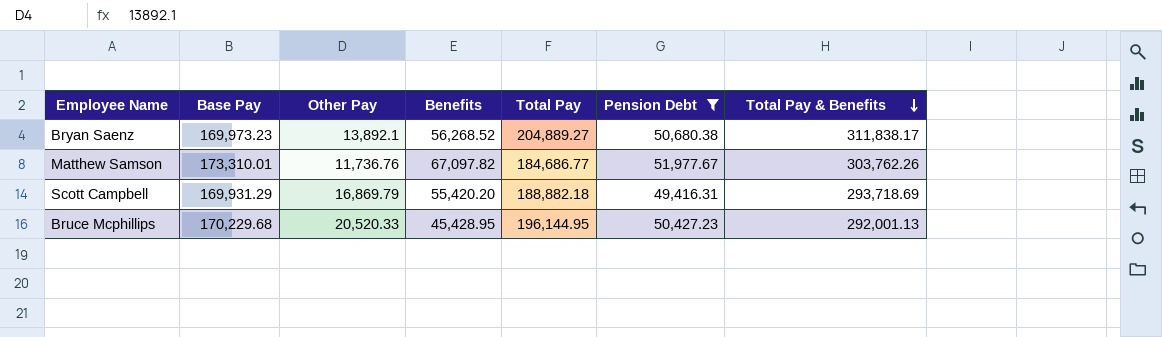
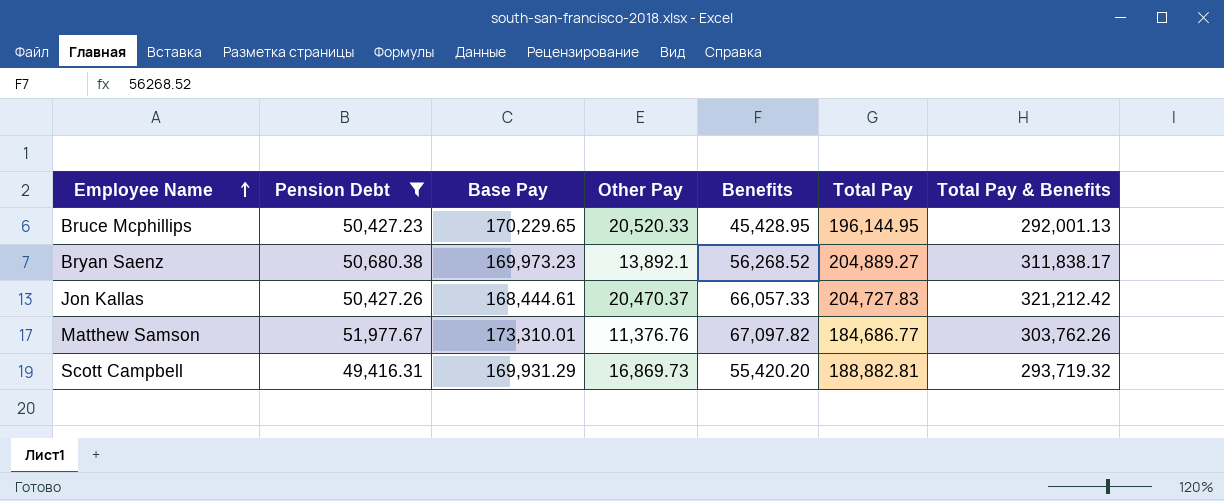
row order: Total Pay & Benefits descending -> Employee Name ascending
column Pension Debt | position: 6 -> 2
Bruce Mcphillips | Base Pay: 170,229.68 -> 170,229.65
row Jon Kallas: none -> 50,427.26 | 168,444.61 | 20,470.37 | 66,057.33 | 204,727.83 | 321,212.42
Matthew Samson | Other Pay: 11,736.76 -> 11,376.76
Scott Campbell | Other Pay: 16,869.79 -> 16,869.73
Scott Campbell | Total Pay: 188,882.18 -> 188,882.81
Scott Campbell | Total Pay & Benefits: 293,718.69 -> 293,719.32

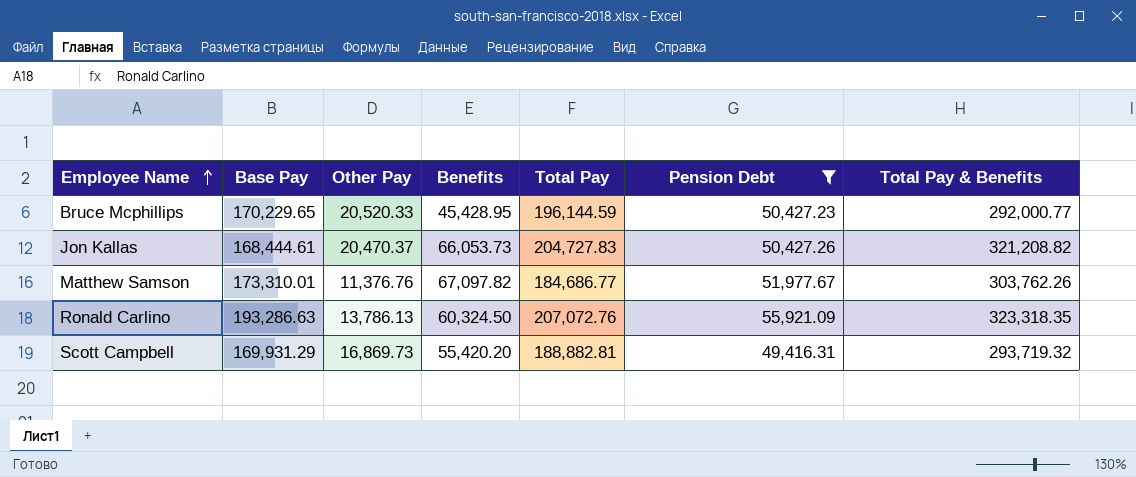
column Pension Debt | position: 2 -> 6
row Bryan Saenz: 50,680.38 | 169,973.23 | 13,892.1 | 56,268.52 | 204,889.27 | 311,838.17 -> none
Bruce Mcphillips | Total Pay: 196,144.95 -> 196,144.59
Bruce Mcphillips | Total Pay & Benefits: 292,001.13 -> 292,000.77
Jon Kallas | Benefits: 66,057.33 -> 66,053.73
Jon Kallas | Total Pay & Benefits: 321,212.42 -> 321,208.82
row Ronald Carlino: none -> 193,286.63 | 13,786.13 | 60,324.50 | 207,072.76 | 55,921.09 | 323,318.35

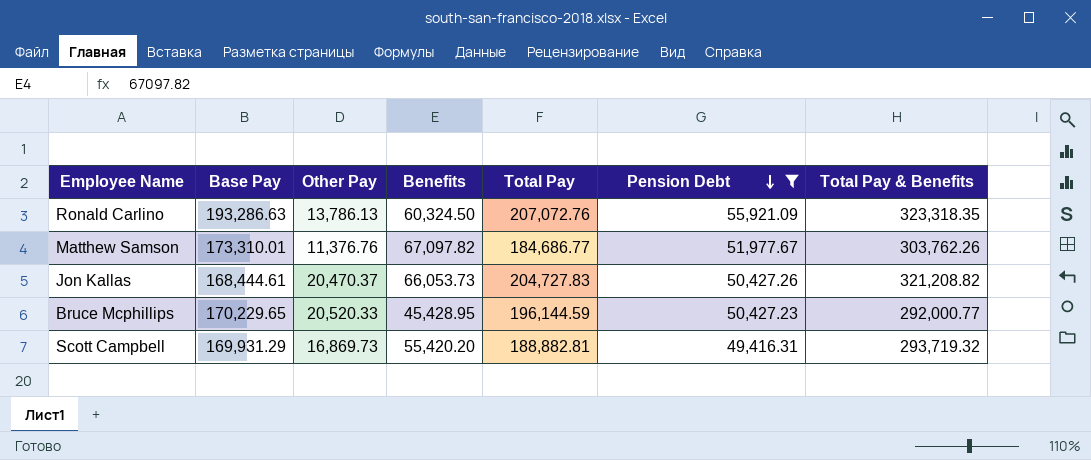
row order: Employee Name ascending -> Pension Debt descending

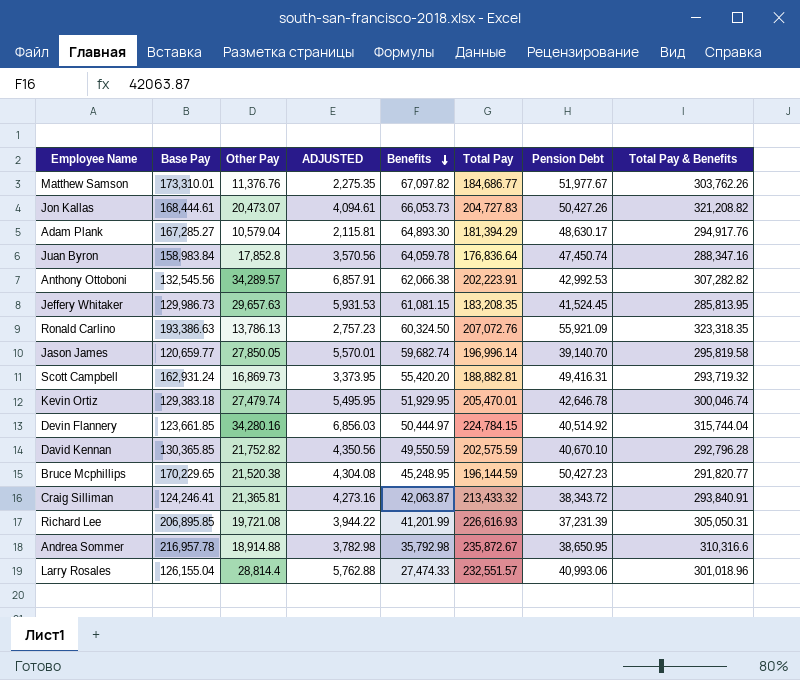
filter: Pension Debt >= 49,416.31 -> none
row order: Pension Debt descending -> Benefits descending
column ADJUSTED | formula: none -> [Other Pay] * 0.2
Jon Kallas | Other Pay: 20,470.37 -> 20,473.07
Ronald Carlino | Base Pay: 193,286.63 -> 193,386.63
Scott Campbell | Base Pay: 169,931.29 -> 162,931.24
Bruce Mcphillips | Other Pay: 20,520.33 -> 21,520.38
Bruce Mcphillips | Benefits: 45,428.95 -> 45,248.95
Bruce Mcphillips | Total Pay & Benefits: 292,000.77 -> 291,820.77

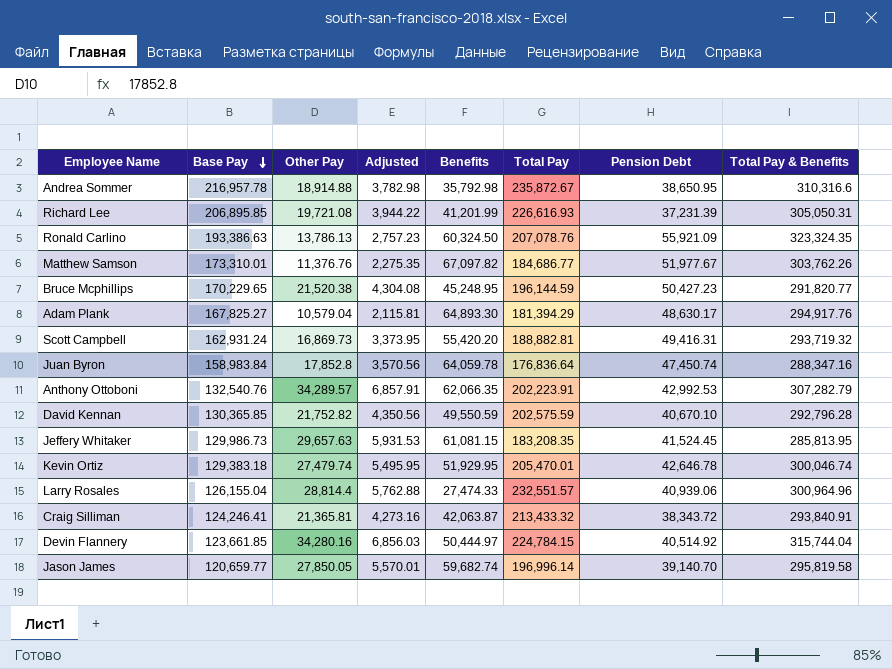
row order: Benefits descending -> Base Pay descending
column name: ADJUSTED -> Adjusted
row Jon Kallas: 168,444.61 | 20,473.07 | 4,094.61 | 66,053.73 | 204,727.83 | 50,427.26 | 321,208.82 -> none
Ronald Carlino | Total Pay: 207,072.76 -> 207,078.76
Ronald Carlino | Total Pay & Benefits: 323,318.35 -> 323,324.35
Adam Plank | Base Pay: 167,285.27 -> 167,825.27
Anthony Ottoboni | Base Pay: 132,545.56 -> 132,540.76
Anthony Ottoboni | Benefits: 62,066.38 -> 62,066.35
Anthony Ottoboni | Total Pay & Benefits: 307,282.82 -> 307,282.79
Larry Rosales | Pension Debt: 40,993.06 -> 40,939.06
Larry Rosales | Total Pay & Benefits: 301,018.96 -> 300,964.96

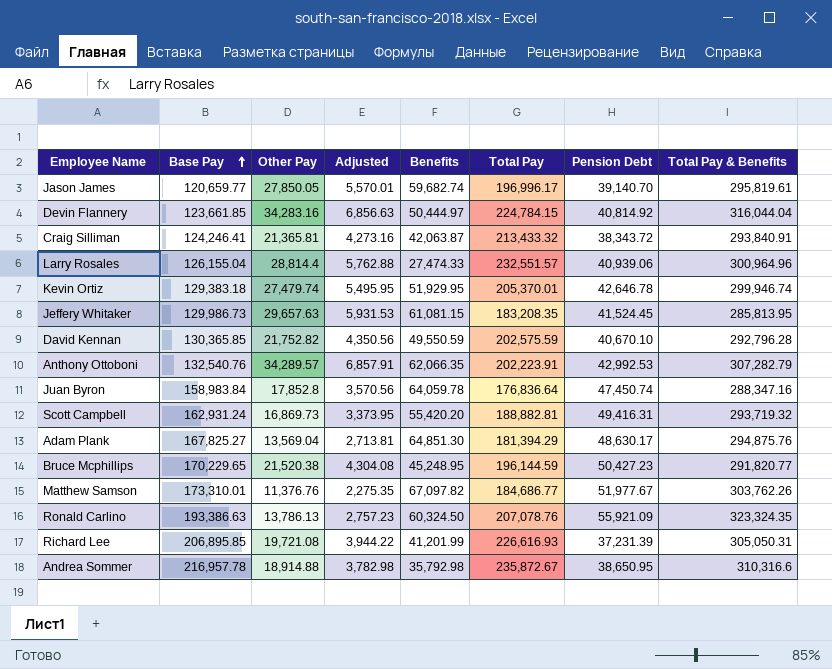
row order: Base Pay descending -> Base Pay ascending
Jason James | Total Pay: 196,996.14 -> 196,996.17
Jason James | Total Pay & Benefits: 295,819.58 -> 295,819.61
Devin Flannery | Other Pay: 34,280.16 -> 34,283.16
Devin Flannery | Adjusted: 6,856.03 -> 6,856.63
Devin Flannery | Pension Debt: 40,514.92 -> 40,814.92
Devin Flannery | Total Pay & Benefits: 315,744.04 -> 316,044.04
Kevin Ortiz | Total Pay: 205,470.01 -> 205,370.01
Kevin Ortiz | Total Pay & Benefits: 300,046.74 -> 299,946.74
Adam Plank | Other Pay: 10,579.04 -> 13,569.04
Adam Plank | Adjusted: 2,115.81 -> 2,713.81
Adam Plank | Benefits: 64,893.30 -> 64,851.30
Adam Plank | Total Pay & Benefits: 294,917.76 -> 294,875.76

